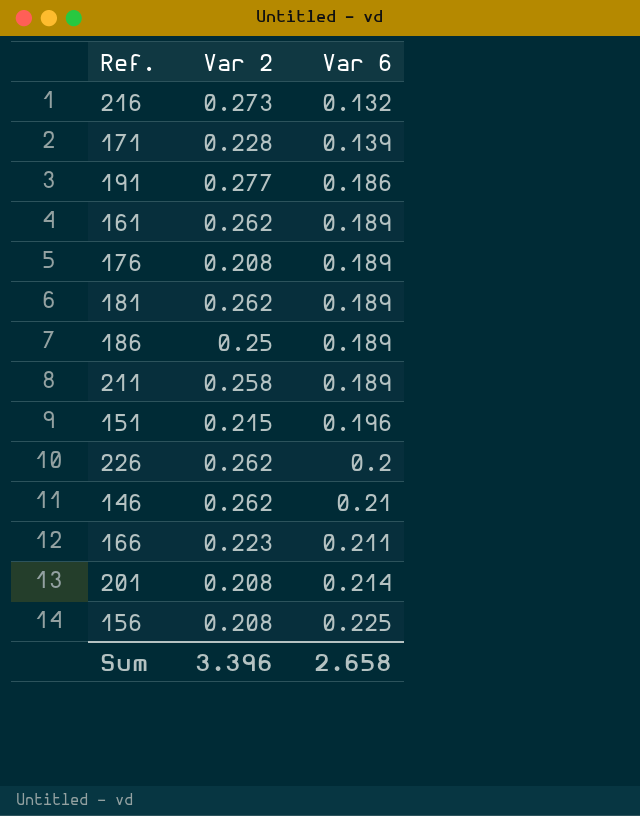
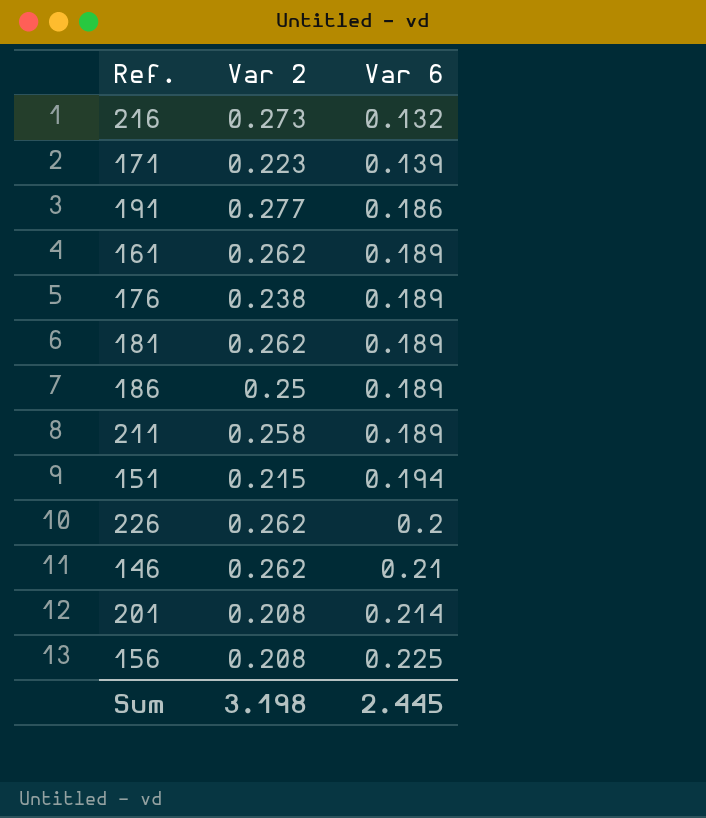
row 166: 0.223 | 0.211 -> none
171 | Var 2: 0.228 -> 0.223
176 | Var 2: 0.208 -> 0.238
151 | Var 6: 0.196 -> 0.194
Sum | Var 2: 3.396 -> 3.198
Sum | Var 6: 2.658 -> 2.445

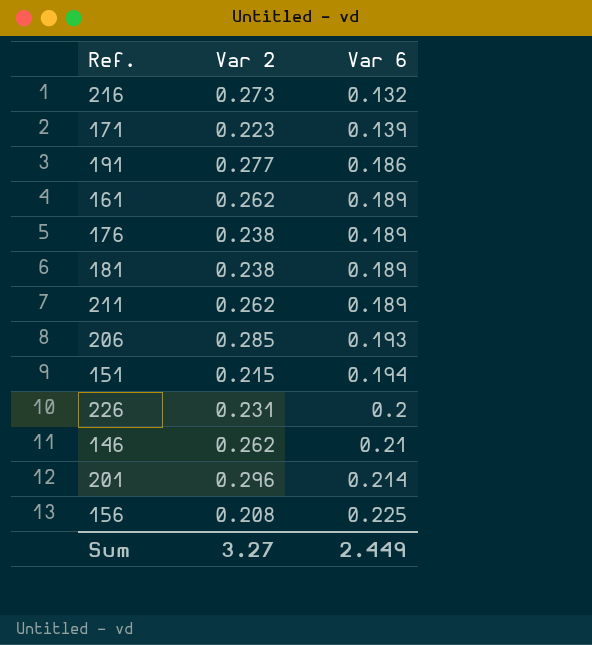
row 186: 0.25 | 0.189 -> none
181 | Var 2: 0.262 -> 0.238
211 | Var 2: 0.258 -> 0.262
row 206: none -> 0.285 | 0.193
226 | Var 2: 0.262 -> 0.231
201 | Var 2: 0.208 -> 0.296
Sum | Var 2: 3.198 -> 3.27
Sum | Var 6: 2.445 -> 2.449

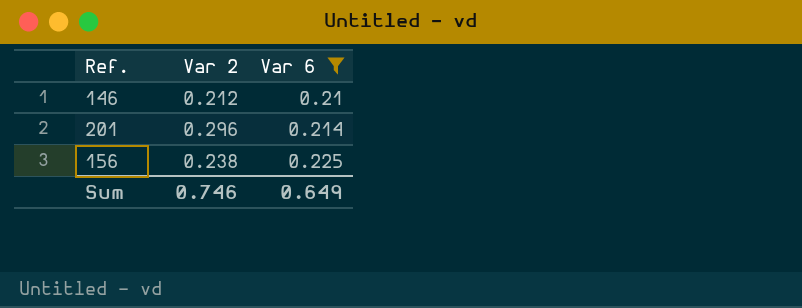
filter: none -> Var 6 >= 0.21
146 | Var 2: 0.262 -> 0.212
156 | Var 2: 0.208 -> 0.238
Sum | Var 2: 3.27 -> 0.746
Sum | Var 6: 2.449 -> 0.649

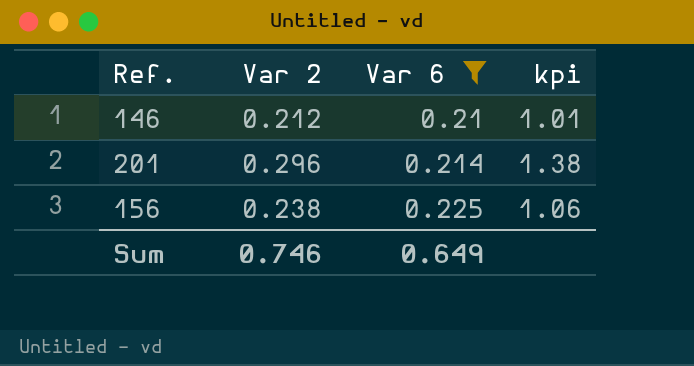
column kpi | formula: none -> [Var 2] / [Var 6]

